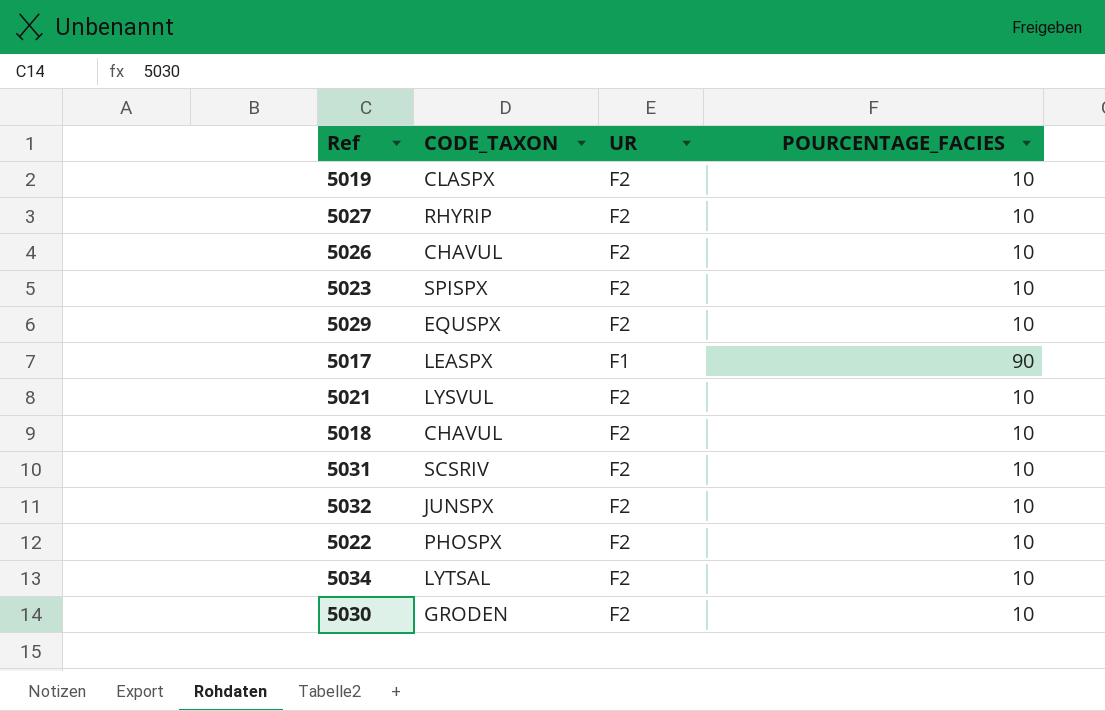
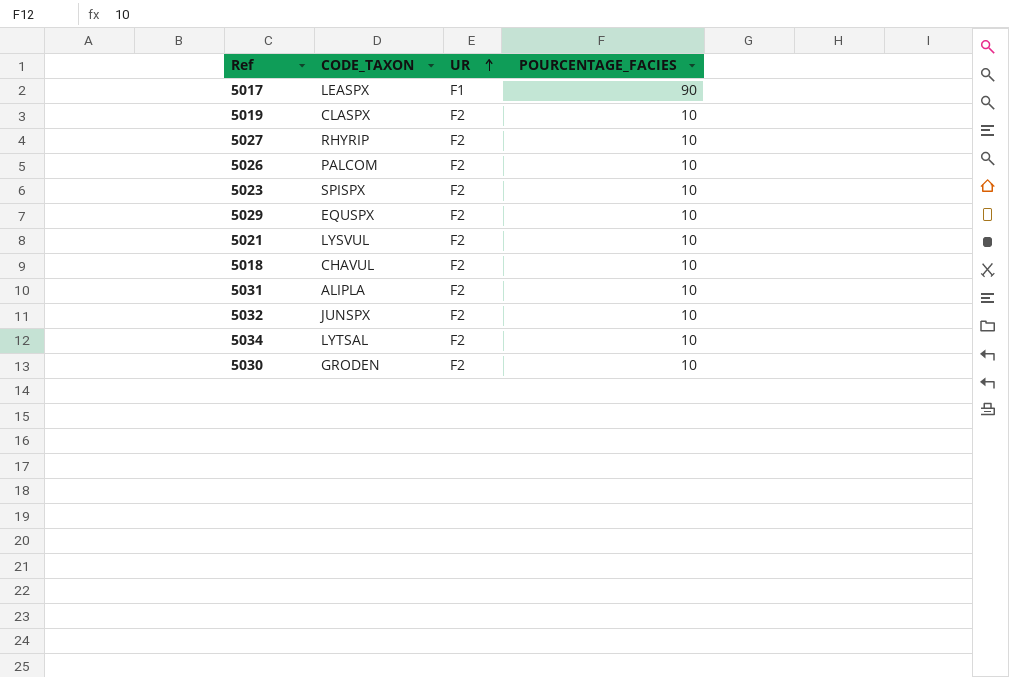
row order: none -> UR ascending
row 5022: PHOSPX | F2 | 10 -> none
5026 | CODE_TAXON: CHAVUL -> PALCOM
5031 | CODE_TAXON: SCSRIV -> ALIPLA

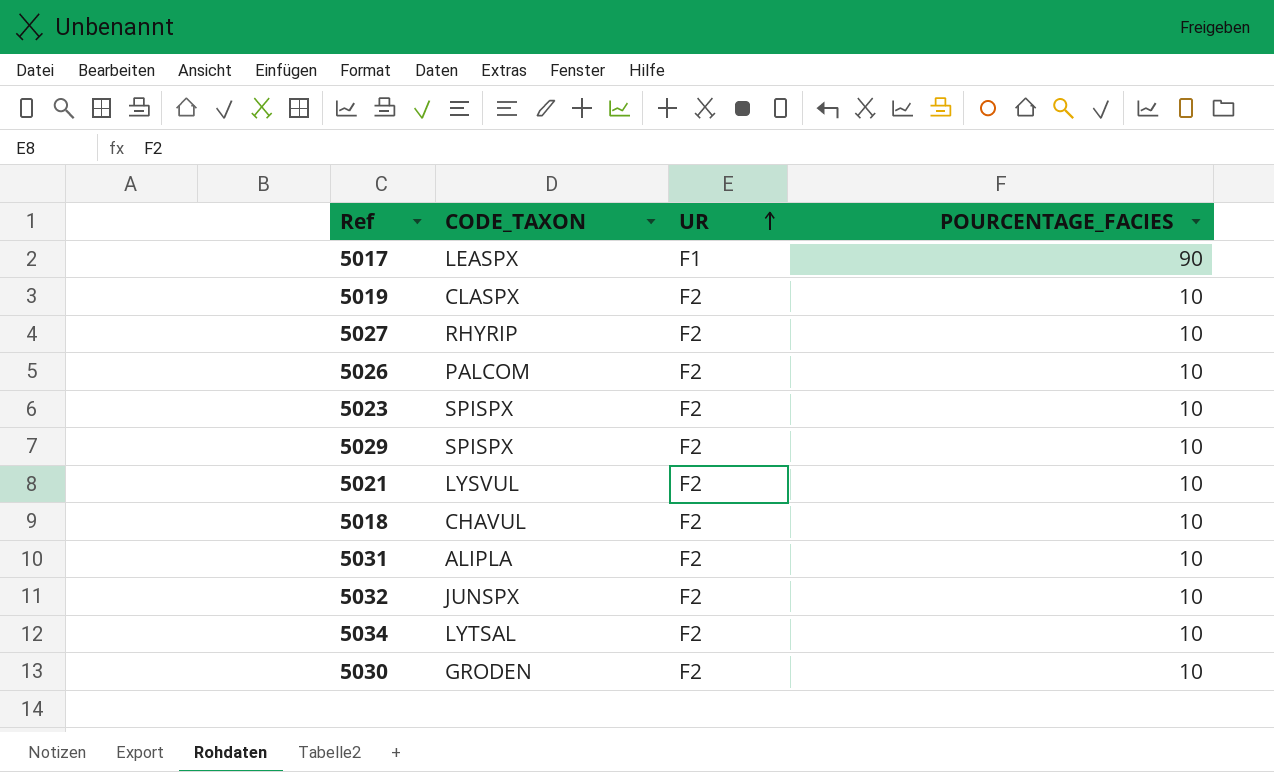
5029 | CODE_TAXON: EQUSPX -> SPISPX

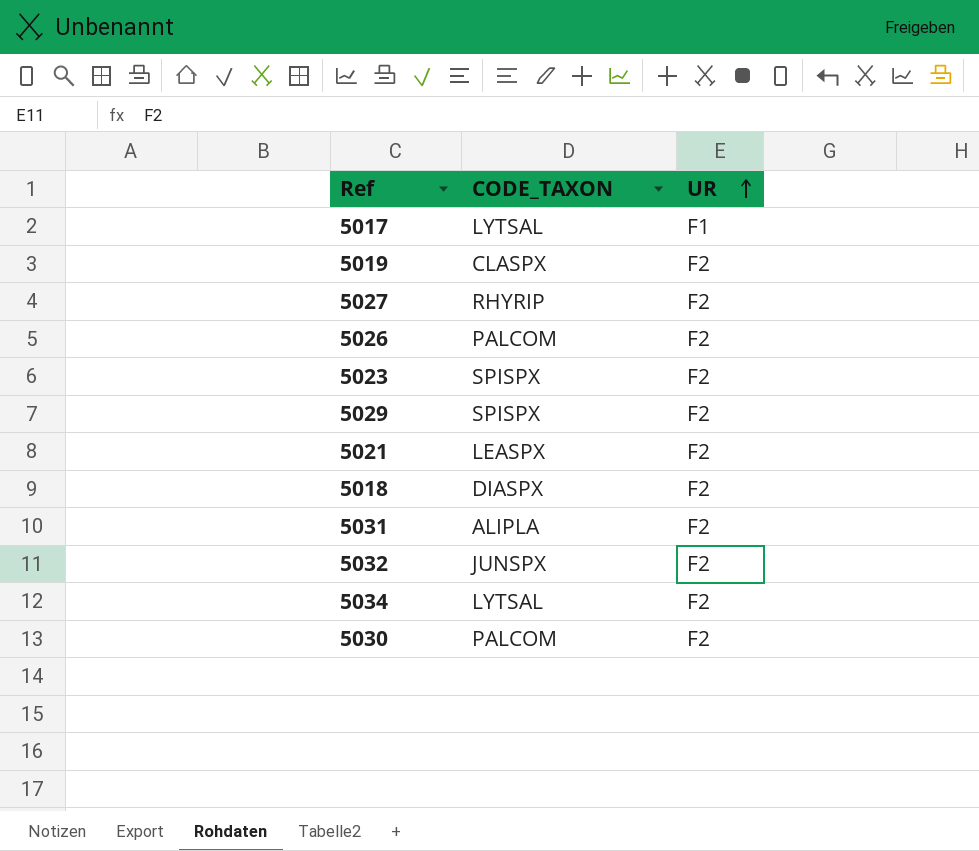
column POURCENTAGE_FACIES | position: 4 -> none
5017 | CODE_TAXON: LEASPX -> LYTSAL
5021 | CODE_TAXON: LYSVUL -> LEASPX
5018 | CODE_TAXON: CHAVUL -> DIASPX
5030 | CODE_TAXON: GRODEN -> PALCOM

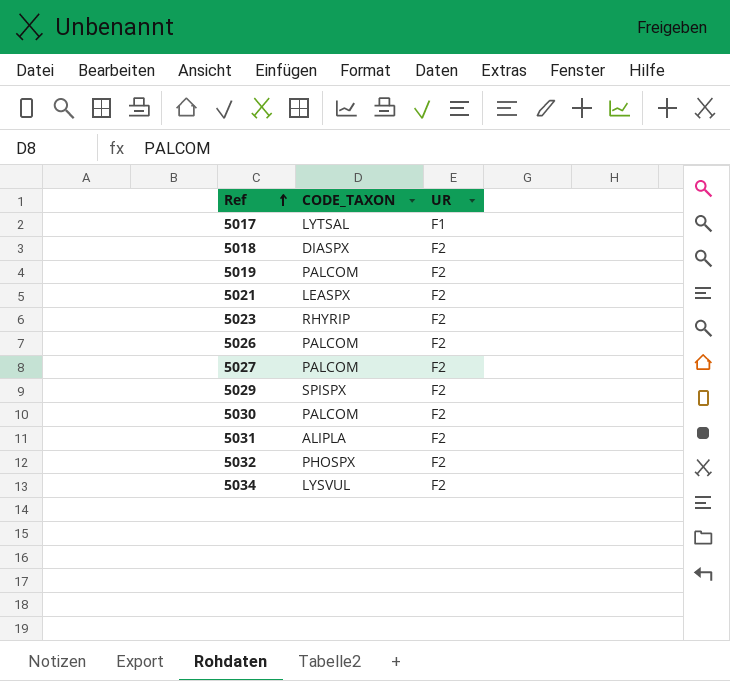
row order: UR ascending -> Ref ascending
5019 | CODE_TAXON: CLASPX -> PALCOM
5023 | CODE_TAXON: SPISPX -> RHYRIP
5027 | CODE_TAXON: RHYRIP -> PALCOM
5032 | CODE_TAXON: JUNSPX -> PHOSPX
5034 | CODE_TAXON: LYTSAL -> LYSVUL

